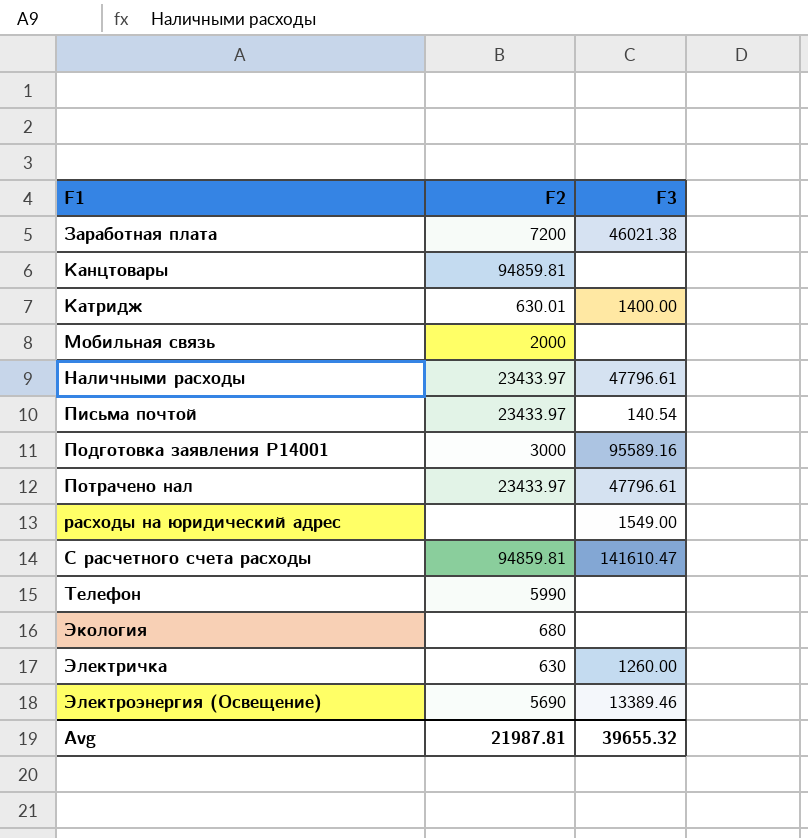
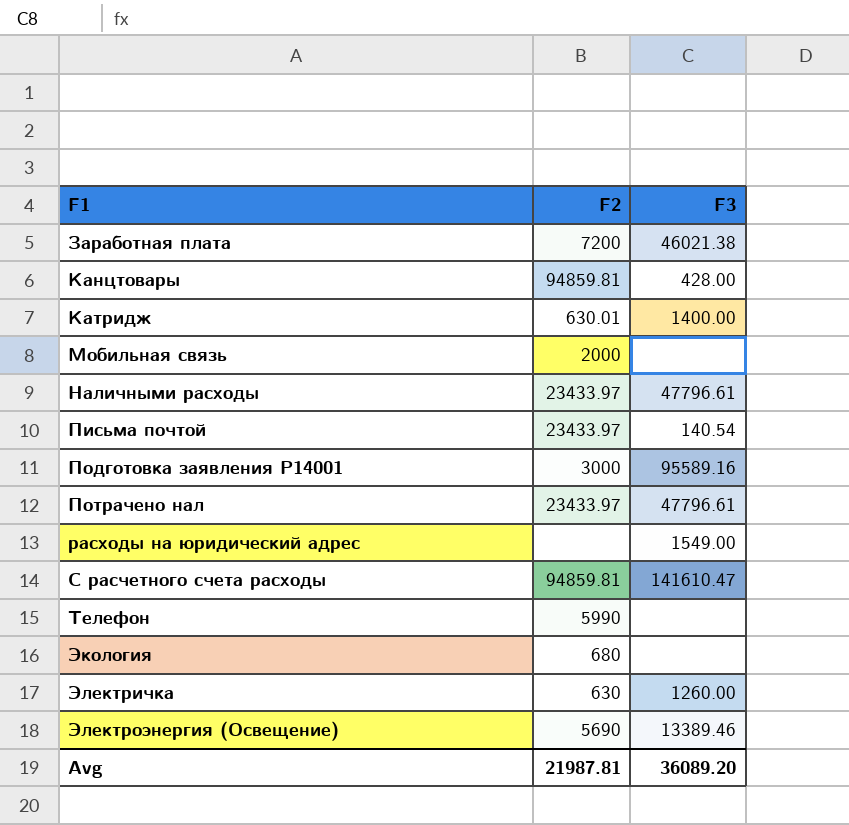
Канцтовары | F3: none -> 428.00
Avg | F3: 39655.32 -> 36089.20

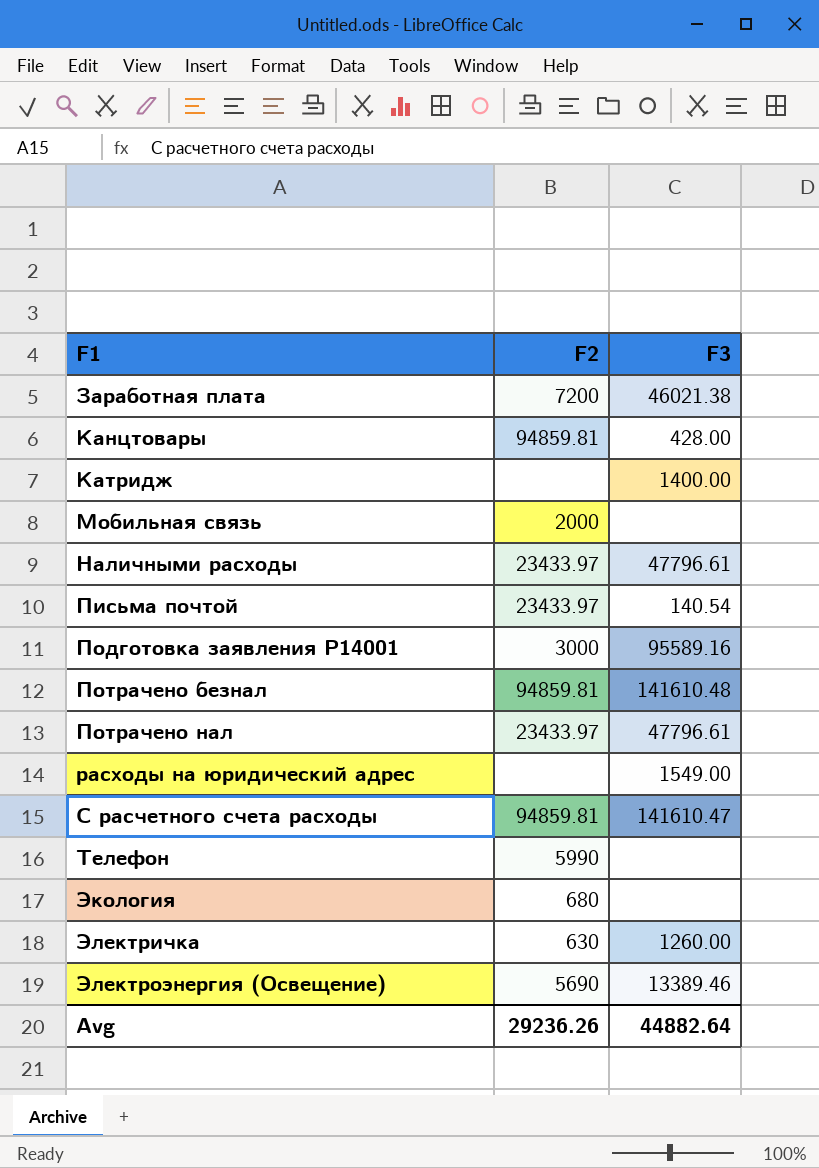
Катридж | F2: 630.01 -> none
row Потрачено безнал: none -> 94859.81 | 141610.48
Avg | F2: 21987.81 -> 29236.26
Avg | F3: 36089.20 -> 44882.64

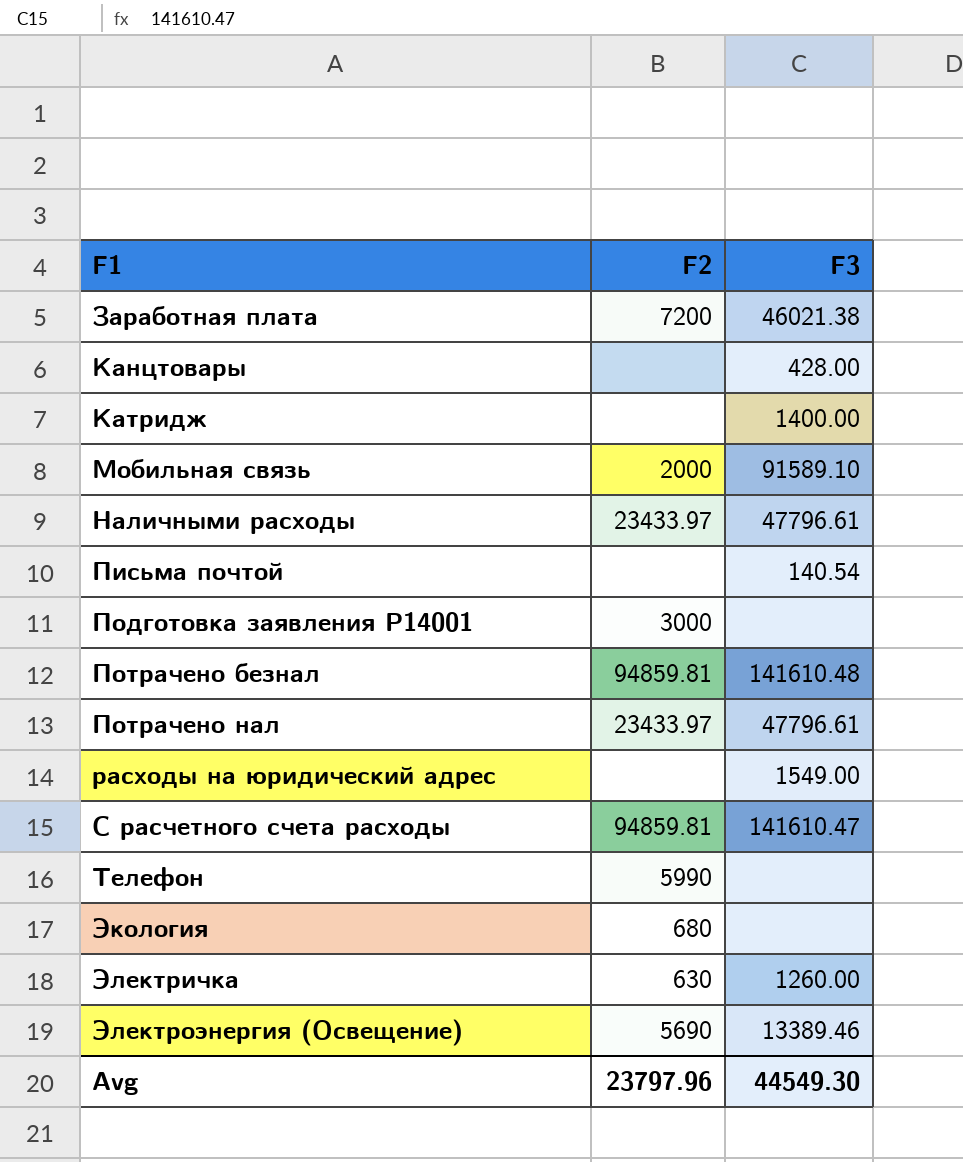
Канцтовары | F2: 94859.81 -> none
Мобильная связь | F3: none -> 91589.10
Письма почтой | F2: 23433.97 -> none
Подготовка заявления Р14001 | F3: 95589.16 -> none
Avg | F2: 29236.26 -> 23797.96
Avg | F3: 44882.64 -> 44549.30

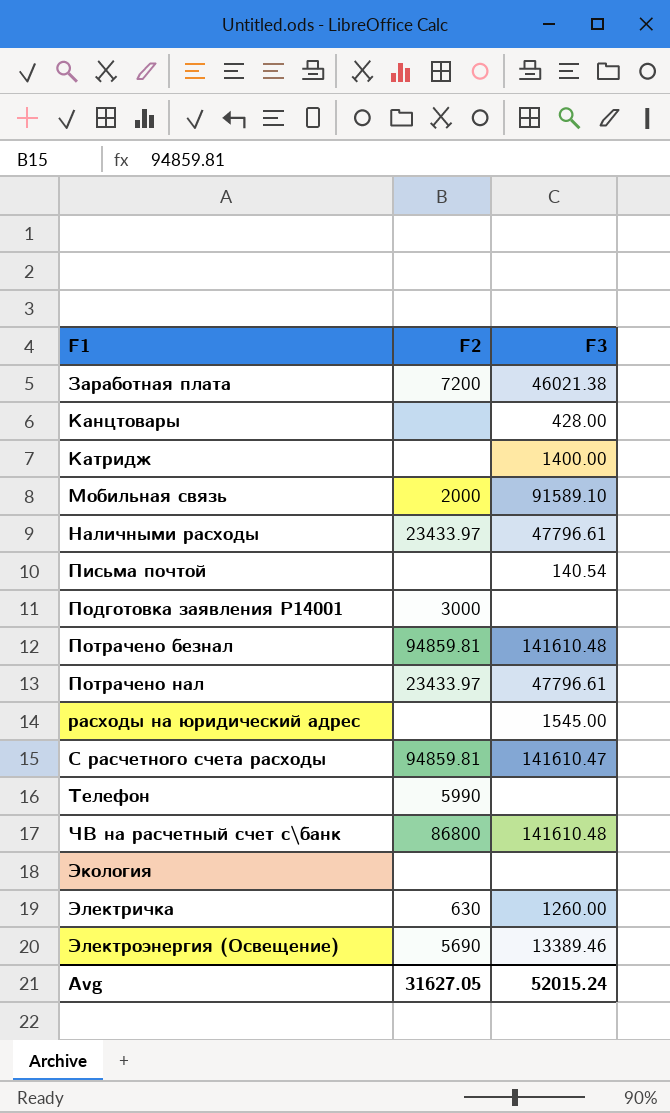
расходы на юридический адрес | F3: 1549.00 -> 1545.00
row ЧВ на расчетный счет с\банк: none -> 86800 | 141610.48
Экология | F2: 680 -> none
Avg | F2: 23797.96 -> 31627.05
Avg | F3: 44549.30 -> 52015.24

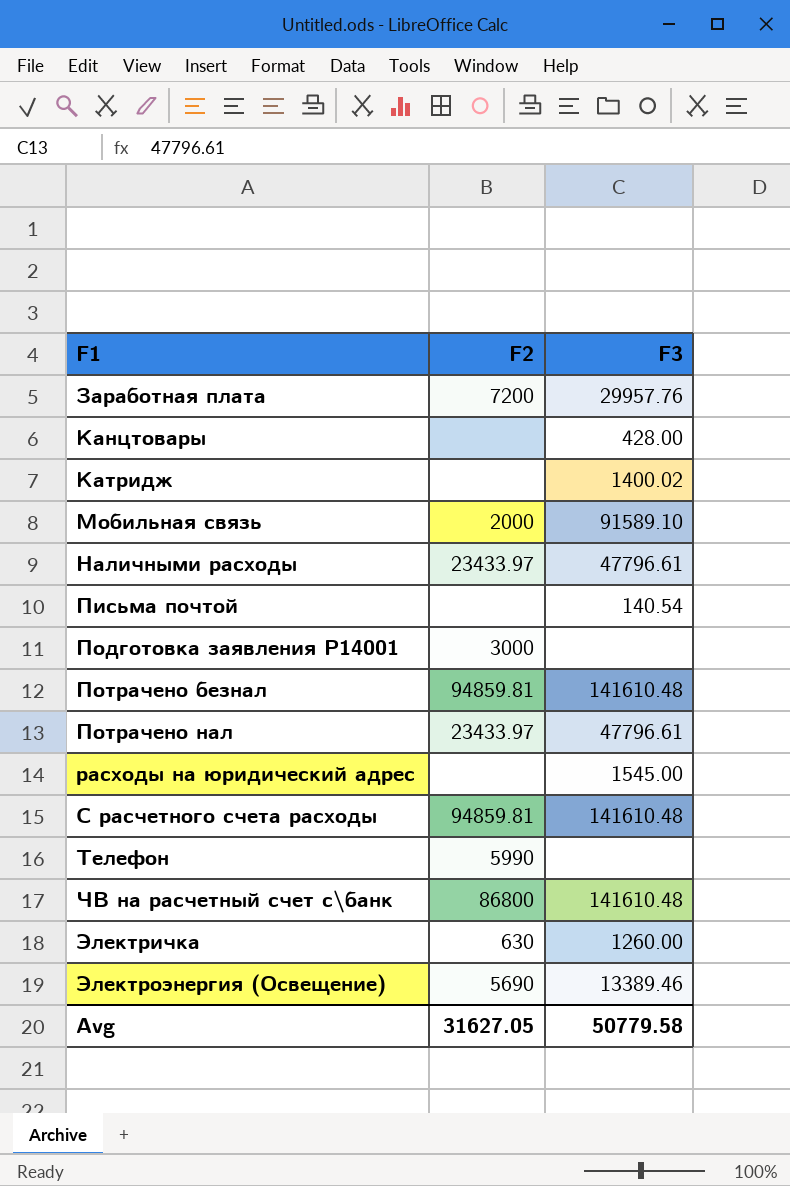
row Экология: none | none -> none
Заработная плата | F3: 46021.38 -> 29957.76
Катридж | F3: 1400.00 -> 1400.02
С расчетного счета расходы | F3: 141610.47 -> 141610.48
Avg | F3: 52015.24 -> 50779.58

